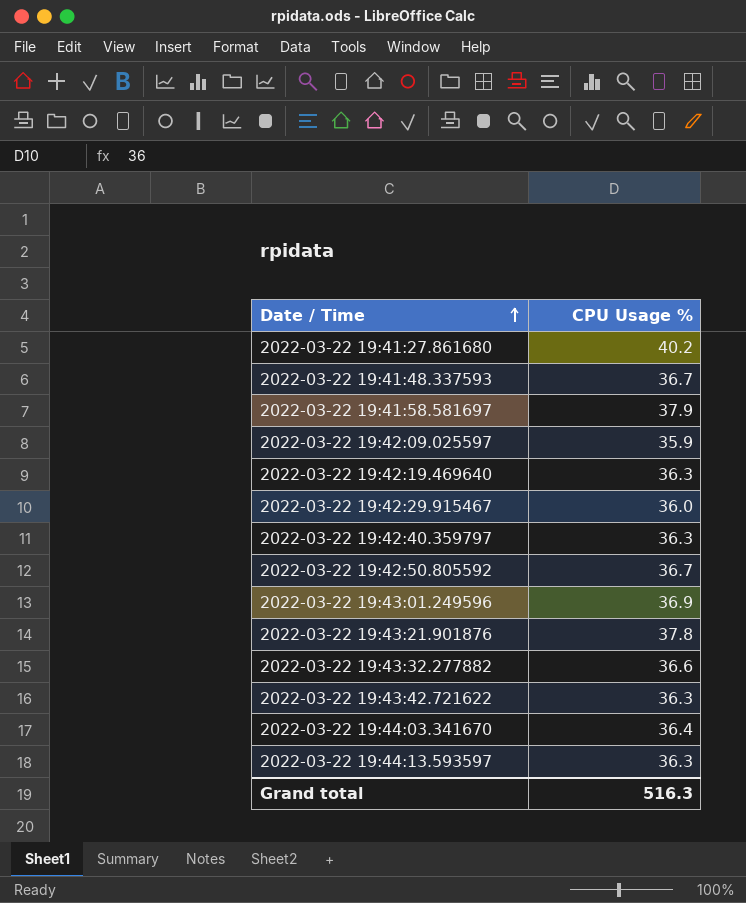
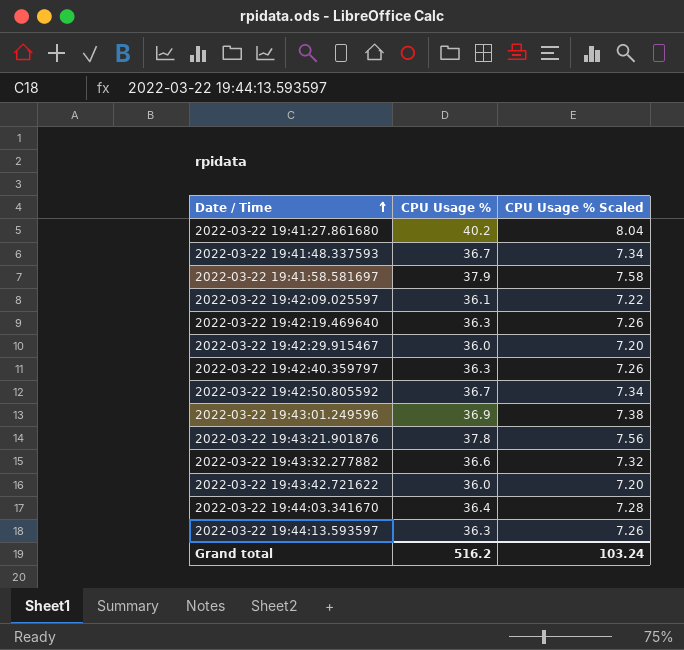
column CPU Usage % Scaled | formula: none -> [CPU Usage %] * 0.2
2022-03-22 19:42:09.025597 | CPU Usage %: 35.9 -> 36.1
2022-03-22 19:43:42.721622 | CPU Usage %: 36.3 -> 36.0
Grand total | CPU Usage %: 516.3 -> 516.2

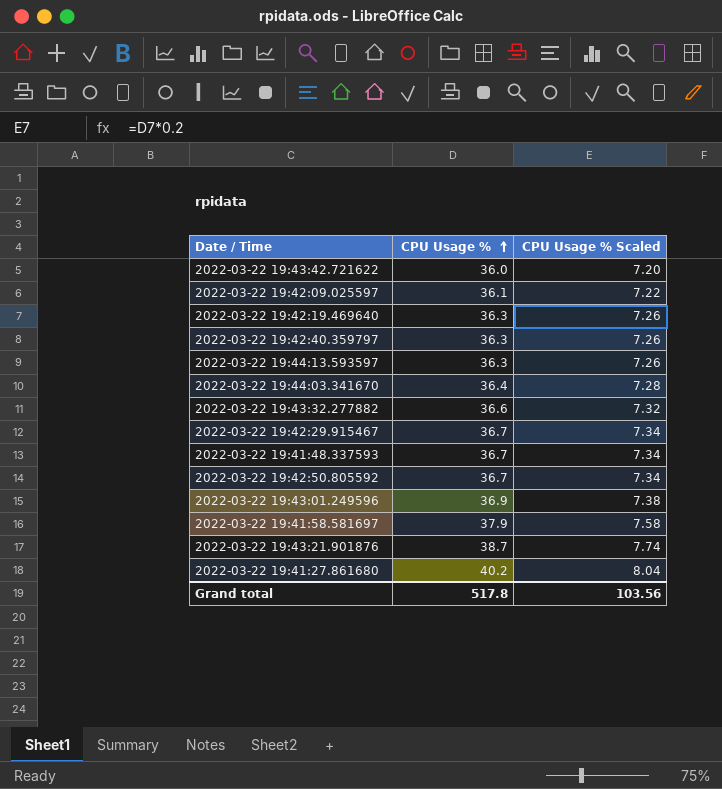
row order: Date / Time ascending -> CPU Usage % ascending
2022-03-22 19:42:29.915467 | CPU Usage %: 36.0 -> 36.7
2022-03-22 19:42:29.915467 | CPU Usage % Scaled: 7.20 -> 7.34
2022-03-22 19:43:21.901876 | CPU Usage %: 37.8 -> 38.7
2022-03-22 19:43:21.901876 | CPU Usage % Scaled: 7.56 -> 7.74
Grand total | CPU Usage %: 516.2 -> 517.8
Grand total | CPU Usage % Scaled: 103.24 -> 103.56

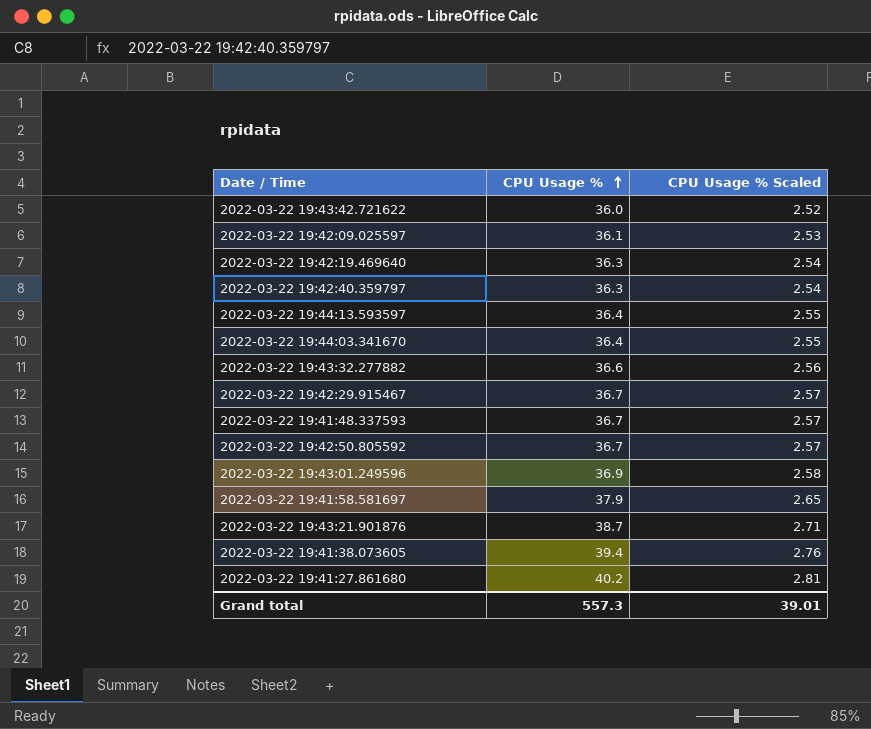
column CPU Usage % Scaled | formula: [CPU Usage %] * 0.2 -> [CPU Usage %] * 0.07
2022-03-22 19:44:13.593597 | CPU Usage %: 36.3 -> 36.4
row 2022-03-22 19:41:38.073605: none -> 39.4 | 2.76
Grand total | CPU Usage %: 517.8 -> 557.3
Grand total | CPU Usage % Scaled: 103.56 -> 39.01

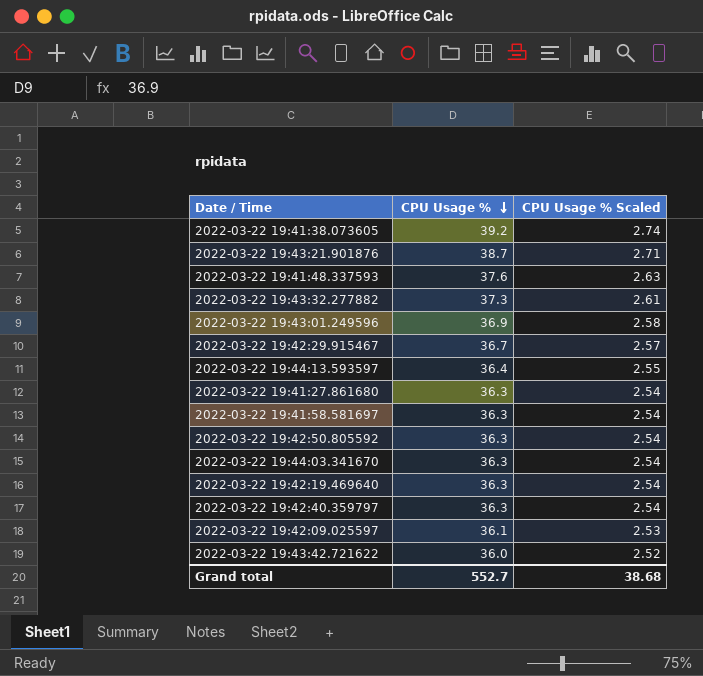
row order: CPU Usage % ascending -> CPU Usage % descending
2022-03-22 19:41:38.073605 | CPU Usage %: 39.4 -> 39.2
2022-03-22 19:41:38.073605 | CPU Usage % Scaled: 2.76 -> 2.74
2022-03-22 19:41:48.337593 | CPU Usage %: 36.7 -> 37.6
2022-03-22 19:41:48.337593 | CPU Usage % Scaled: 2.57 -> 2.63
2022-03-22 19:43:32.277882 | CPU Usage %: 36.6 -> 37.3
2022-03-22 19:43:32.277882 | CPU Usage % Scaled: 2.56 -> 2.61
2022-03-22 19:41:27.861680 | CPU Usage %: 40.2 -> 36.3
2022-03-22 19:41:27.861680 | CPU Usage % Scaled: 2.81 -> 2.54
2022-03-22 19:41:58.581697 | CPU Usage %: 37.9 -> 36.3
2022-03-22 19:41:58.581697 | CPU Usage % Scaled: 2.65 -> 2.54
2022-03-22 19:42:50.805592 | CPU Usage %: 36.7 -> 36.3
2022-03-22 19:42:50.805592 | CPU Usage % Scaled: 2.57 -> 2.54
2022-03-22 19:44:03.341670 | CPU Usage %: 36.4 -> 36.3
2022-03-22 19:44:03.341670 | CPU Usage % Scaled: 2.55 -> 2.54
Grand total | CPU Usage %: 557.3 -> 552.7
Grand total | CPU Usage % Scaled: 39.01 -> 38.68

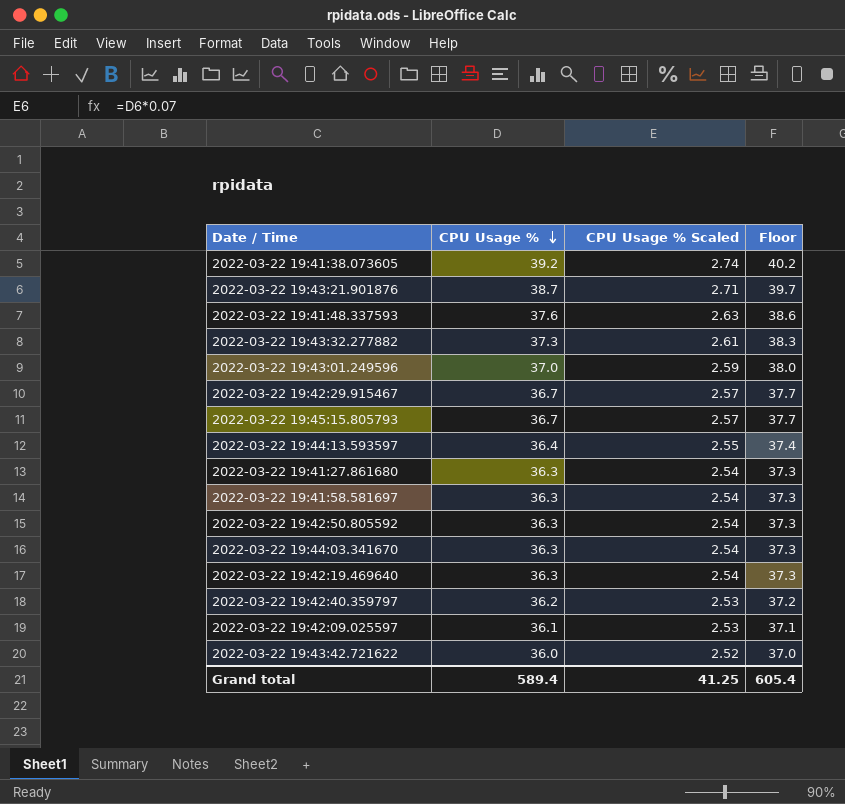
column Floor | formula: none -> [CPU Usage %] + 1
2022-03-22 19:43:01.249596 | CPU Usage %: 36.9 -> 37.0
2022-03-22 19:43:01.249596 | CPU Usage % Scaled: 2.58 -> 2.59
row 2022-03-22 19:45:15.805793: none -> 36.7 | 2.57 | 37.7
2022-03-22 19:42:40.359797 | CPU Usage %: 36.3 -> 36.2
2022-03-22 19:42:40.359797 | CPU Usage % Scaled: 2.54 -> 2.53
Grand total | CPU Usage %: 552.7 -> 589.4
Grand total | CPU Usage % Scaled: 38.68 -> 41.25

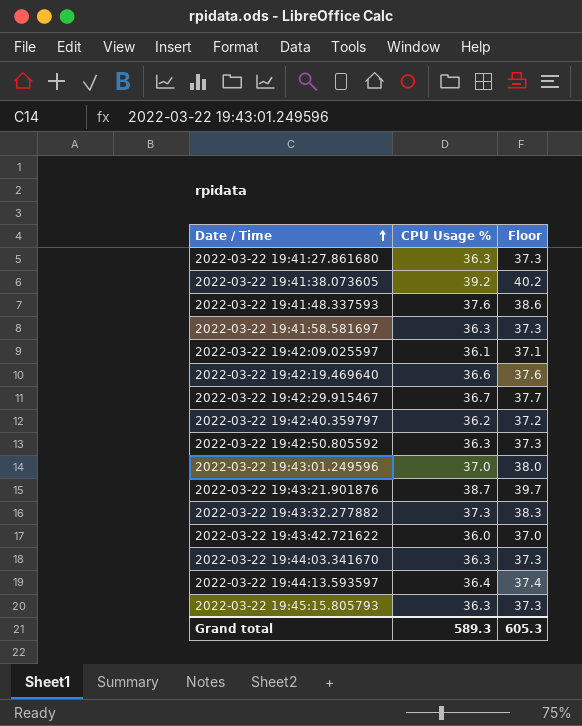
row order: CPU Usage % descending -> Date / Time ascending
column CPU Usage % Scaled | formula: [CPU Usage %] * 0.07 -> none
2022-03-22 19:42:19.469640 | CPU Usage %: 36.3 -> 36.6
2022-03-22 19:42:19.469640 | Floor: 37.3 -> 37.6
2022-03-22 19:45:15.805793 | CPU Usage %: 36.7 -> 36.3
2022-03-22 19:45:15.805793 | Floor: 37.7 -> 37.3
Grand total | CPU Usage %: 589.4 -> 589.3
Grand total | Floor: 605.4 -> 605.3

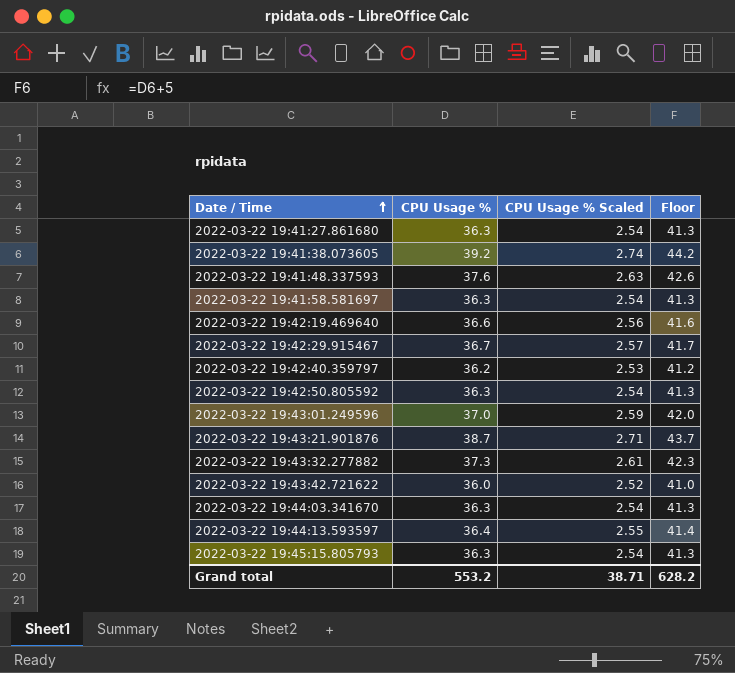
column CPU Usage % Scaled | formula: none -> [CPU Usage %] * 0.07
column Floor | formula: [CPU Usage %] + 1 -> [CPU Usage %] + 5
row 2022-03-22 19:42:09.025597: 36.1 | 37.1 -> none
Grand total | CPU Usage %: 589.3 -> 553.2
Grand total | Floor: 605.3 -> 628.2

